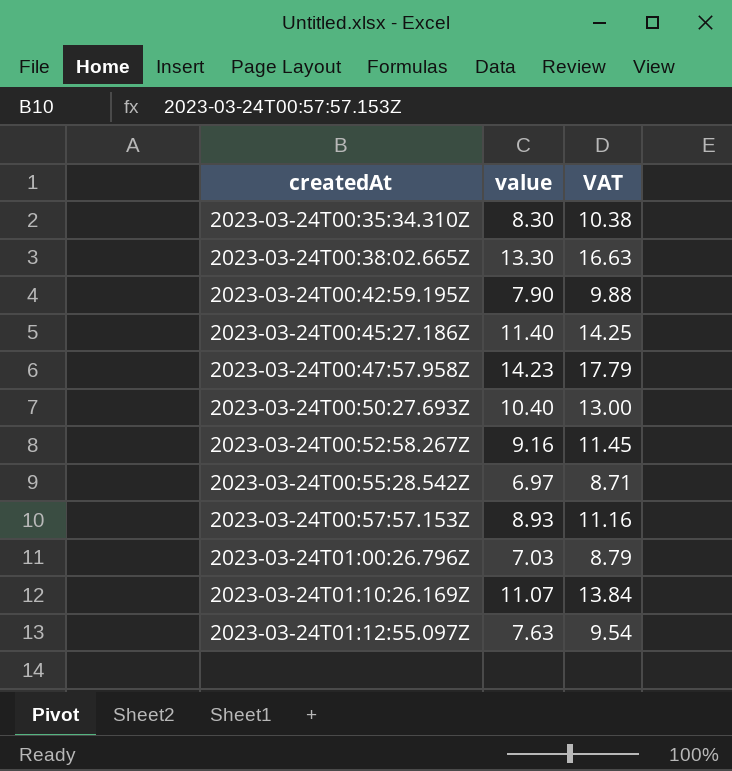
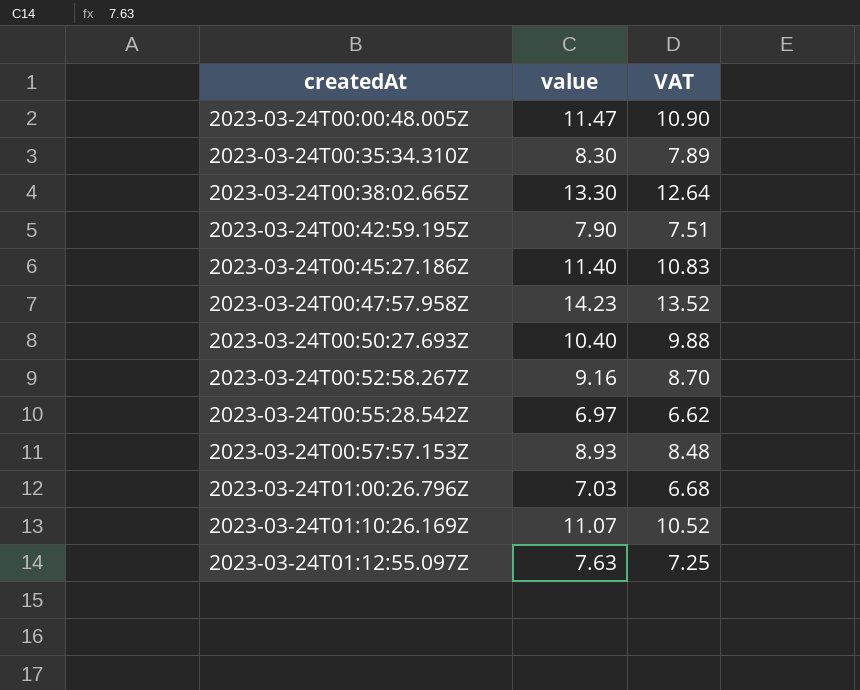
column VAT | formula: [value] * 1.25 -> [value] * 0.95
row 2023-03-24T00:00:48.005Z: none -> 11.47 | 10.90

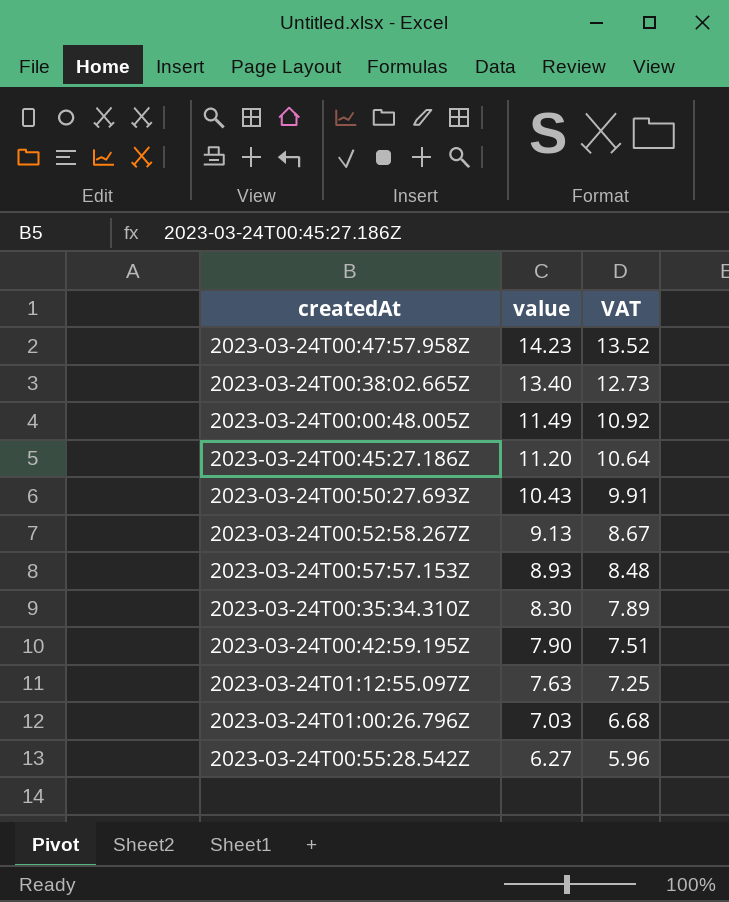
row order: createdAt ascending -> value descending
row 2023-03-24T01:10:26.169Z: 11.07 | 10.52 -> none
2023-03-24T00:38:02.665Z | value: 13.30 -> 13.40
2023-03-24T00:38:02.665Z | VAT: 12.64 -> 12.73
2023-03-24T00:00:48.005Z | value: 11.47 -> 11.49
2023-03-24T00:00:48.005Z | VAT: 10.90 -> 10.92
2023-03-24T00:45:27.186Z | value: 11.40 -> 11.20
2023-03-24T00:45:27.186Z | VAT: 10.83 -> 10.64
2023-03-24T00:50:27.693Z | value: 10.40 -> 10.43
2023-03-24T00:50:27.693Z | VAT: 9.88 -> 9.91
2023-03-24T00:52:58.267Z | value: 9.16 -> 9.13
2023-03-24T00:52:58.267Z | VAT: 8.70 -> 8.67
2023-03-24T00:55:28.542Z | value: 6.97 -> 6.27
2023-03-24T00:55:28.542Z | VAT: 6.62 -> 5.96

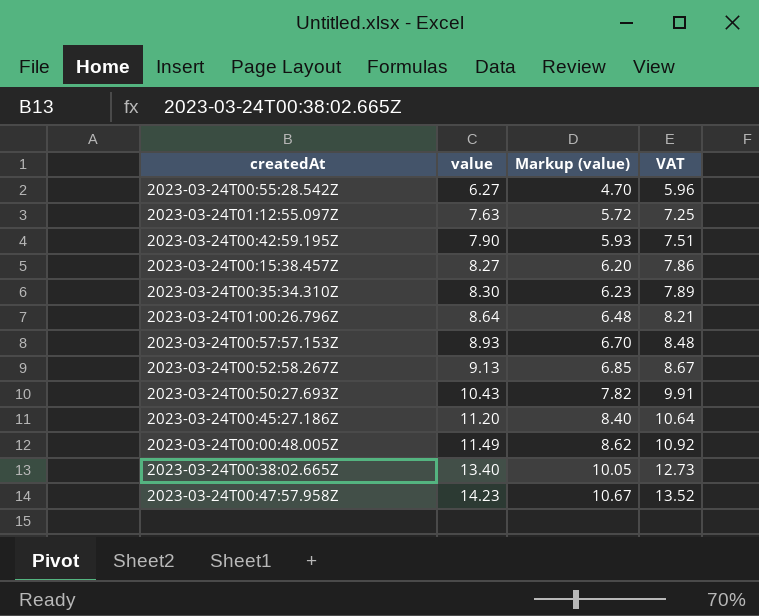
row order: value descending -> value ascending
column Markup (value) | formula: none -> [value] * 0.75
row 2023-03-24T00:15:38.457Z: none -> 8.27 | 6.20 | 7.86
2023-03-24T01:00:26.796Z | value: 7.03 -> 8.64
2023-03-24T01:00:26.796Z | VAT: 6.68 -> 8.21

